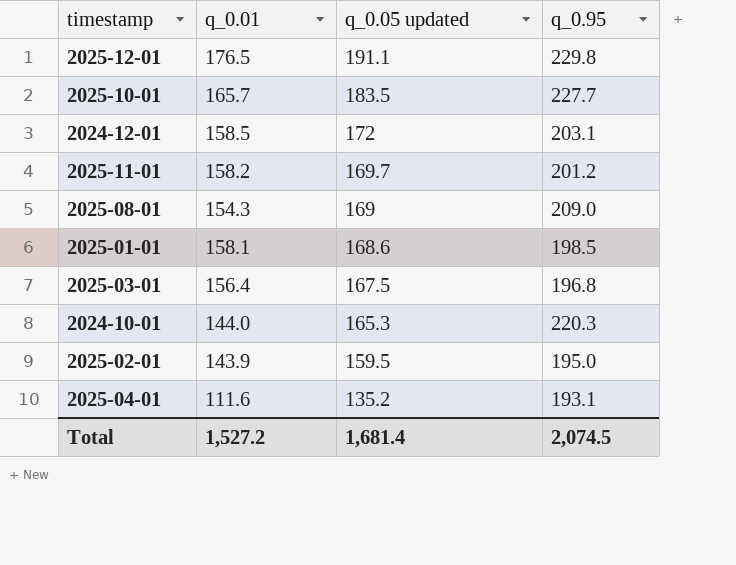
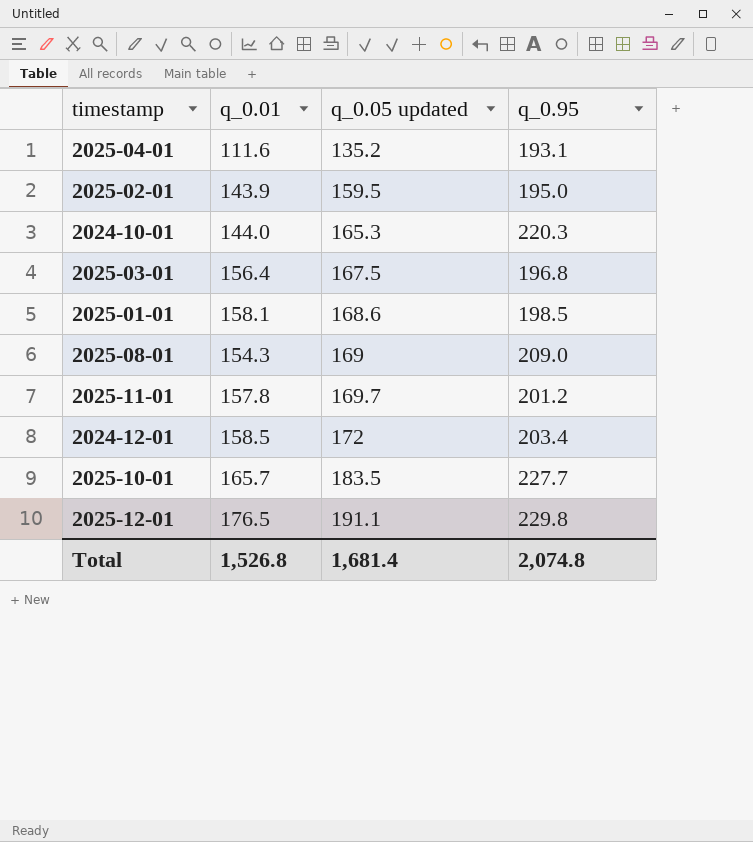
row order: q_0.05 updated descending -> q_0.05 updated ascending
2025-11-01 | q_0.01: 158.2 -> 157.8
2024-12-01 | q_0.95: 203.1 -> 203.4
Total | q_0.01: 1,527.2 -> 1,526.8
Total | q_0.95: 2,074.5 -> 2,074.8

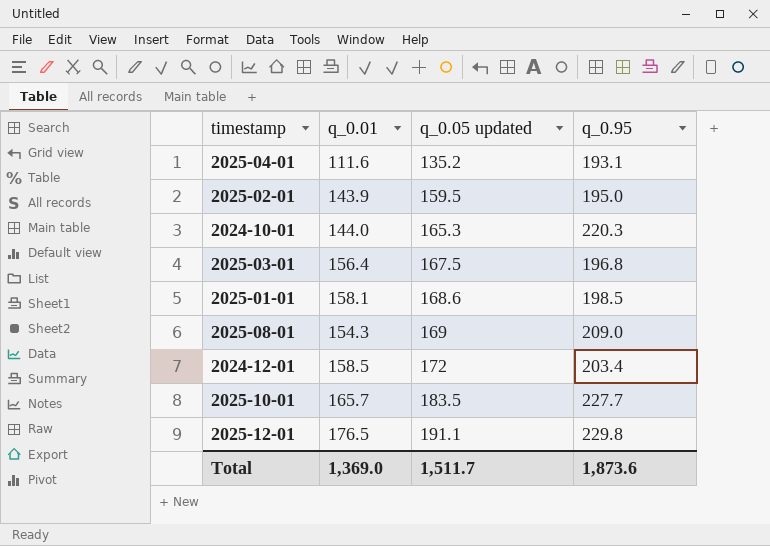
row 2025-11-01: 157.8 | 169.7 | 201.2 -> none
Total | q_0.01: 1,526.8 -> 1,369.0
Total | q_0.05 updated: 1,681.4 -> 1,511.7
Total | q_0.95: 2,074.8 -> 1,873.6

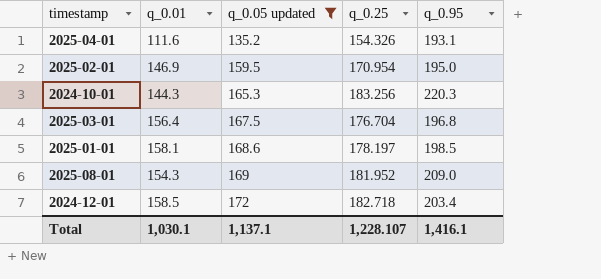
filter: none -> q_0.05 updated <= 172
column q_0.25 | position: none -> 4
2025-02-01 | q_0.01: 143.9 -> 146.9
2024-10-01 | q_0.01: 144.0 -> 144.3
Total | q_0.01: 1,369.0 -> 1,030.1
Total | q_0.05 updated: 1,511.7 -> 1,137.1
Total | q_0.95: 1,873.6 -> 1,416.1

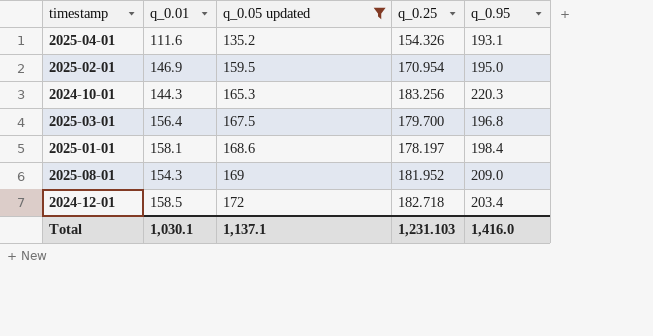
2025-03-01 | q_0.25: 176.704 -> 179.700
2025-01-01 | q_0.95: 198.5 -> 198.4
Total | q_0.25: 1,228.107 -> 1,231.103
Total | q_0.95: 1,416.1 -> 1,416.0

